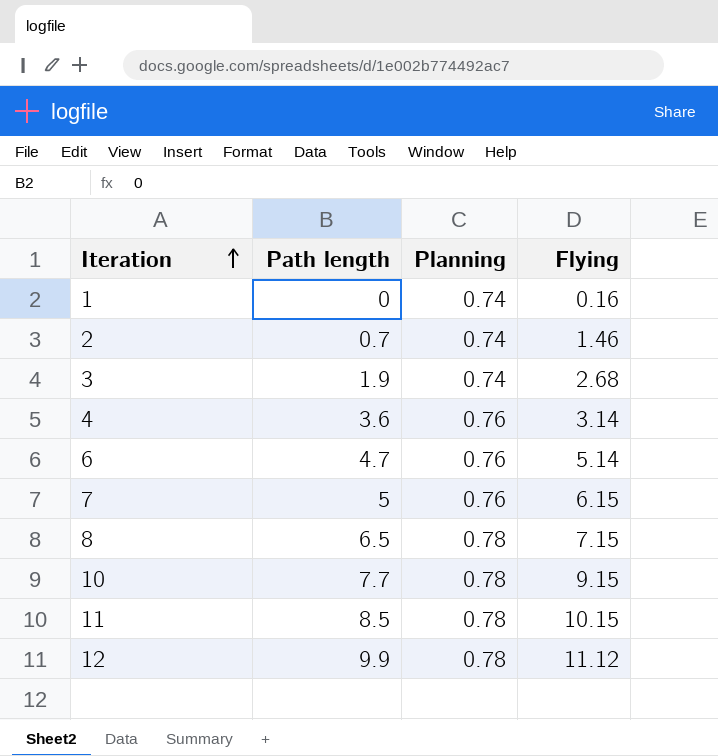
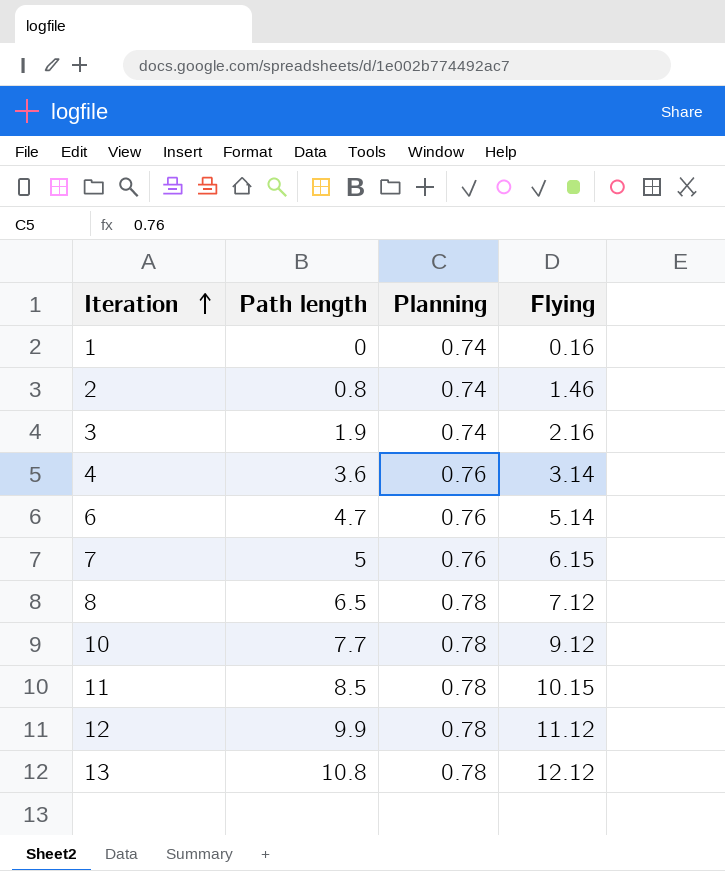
2 | Path length: 0.7 -> 0.8
3 | Flying: 2.68 -> 2.16
8 | Flying: 7.15 -> 7.12
10 | Flying: 9.15 -> 9.12
row 13: none -> 10.8 | 0.78 | 12.12

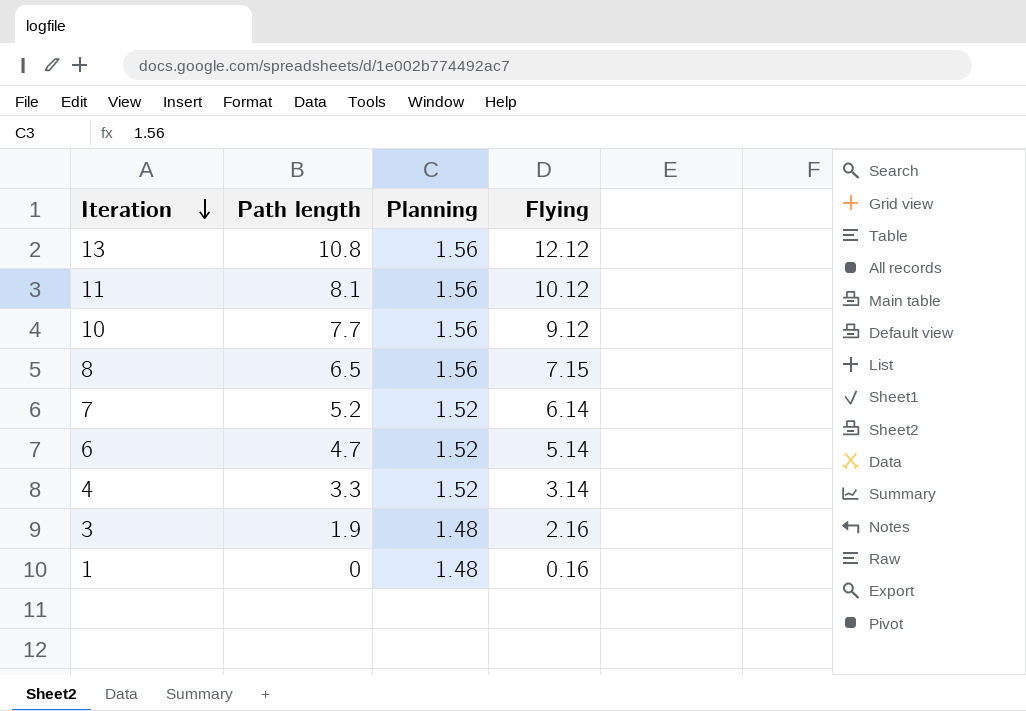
row order: Iteration ascending -> Iteration descending
row 2: 0.8 | 0.74 | 1.46 -> none
row 12: 9.9 | 0.78 | 11.12 -> none
13 | Planning: 0.78 -> 1.56
11 | Path length: 8.5 -> 8.1
11 | Planning: 0.78 -> 1.56
11 | Flying: 10.15 -> 10.12
10 | Planning: 0.78 -> 1.56
8 | Planning: 0.78 -> 1.56
8 | Flying: 7.12 -> 7.15
7 | Path length: 5 -> 5.2
7 | Planning: 0.76 -> 1.52
7 | Flying: 6.15 -> 6.14
6 | Planning: 0.76 -> 1.52
4 | Path length: 3.6 -> 3.3
4 | Planning: 0.76 -> 1.52
3 | Planning: 0.74 -> 1.48
1 | Planning: 0.74 -> 1.48

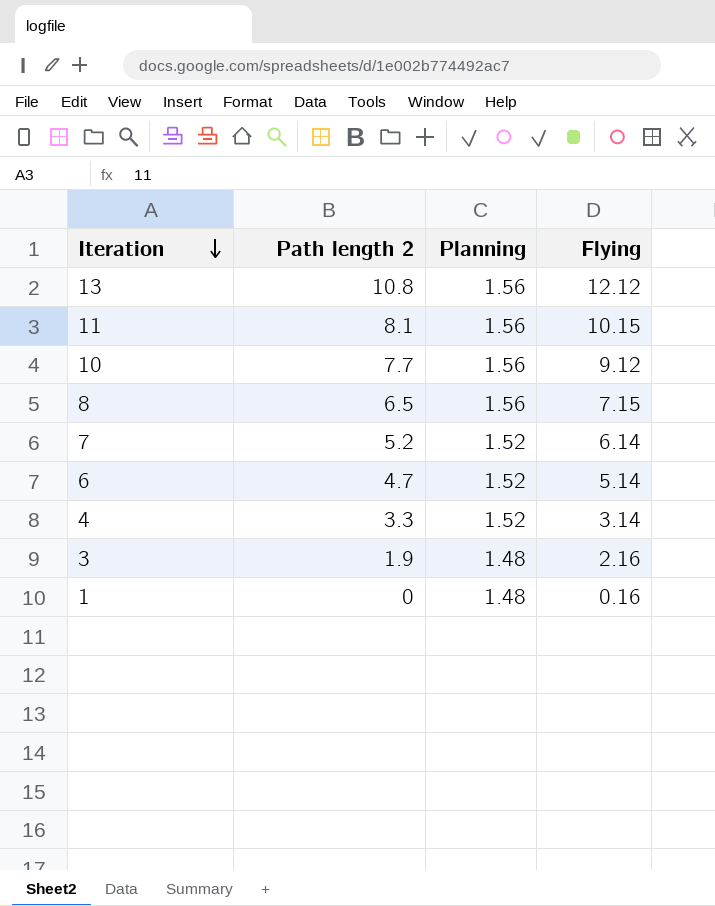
column name: Path length -> Path length 2
11 | Flying: 10.12 -> 10.15

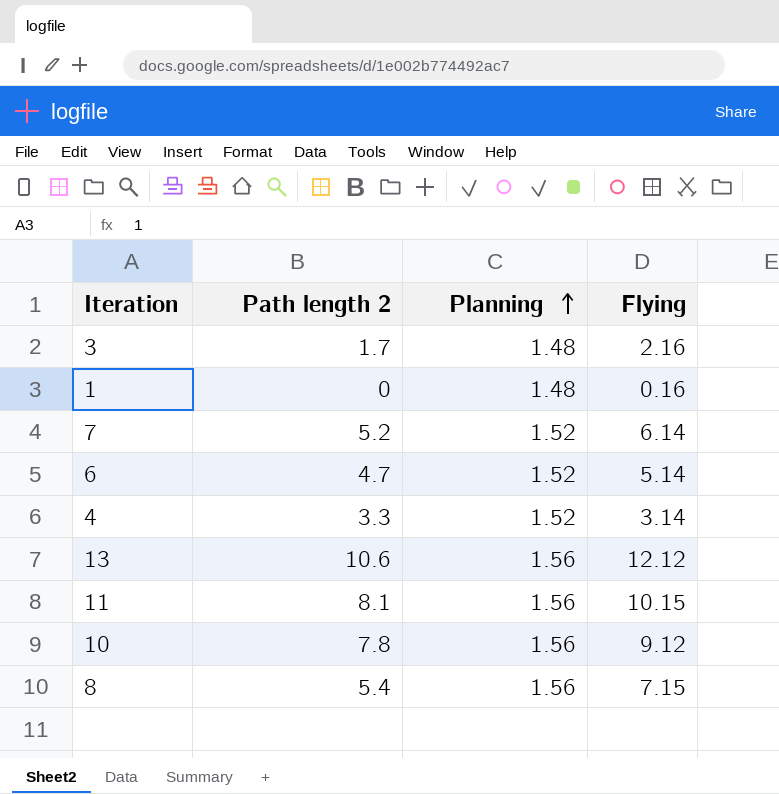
row order: Iteration descending -> Planning ascending
3 | Path length 2: 1.9 -> 1.7
13 | Path length 2: 10.8 -> 10.6
10 | Path length 2: 7.7 -> 7.8
8 | Path length 2: 6.5 -> 5.4

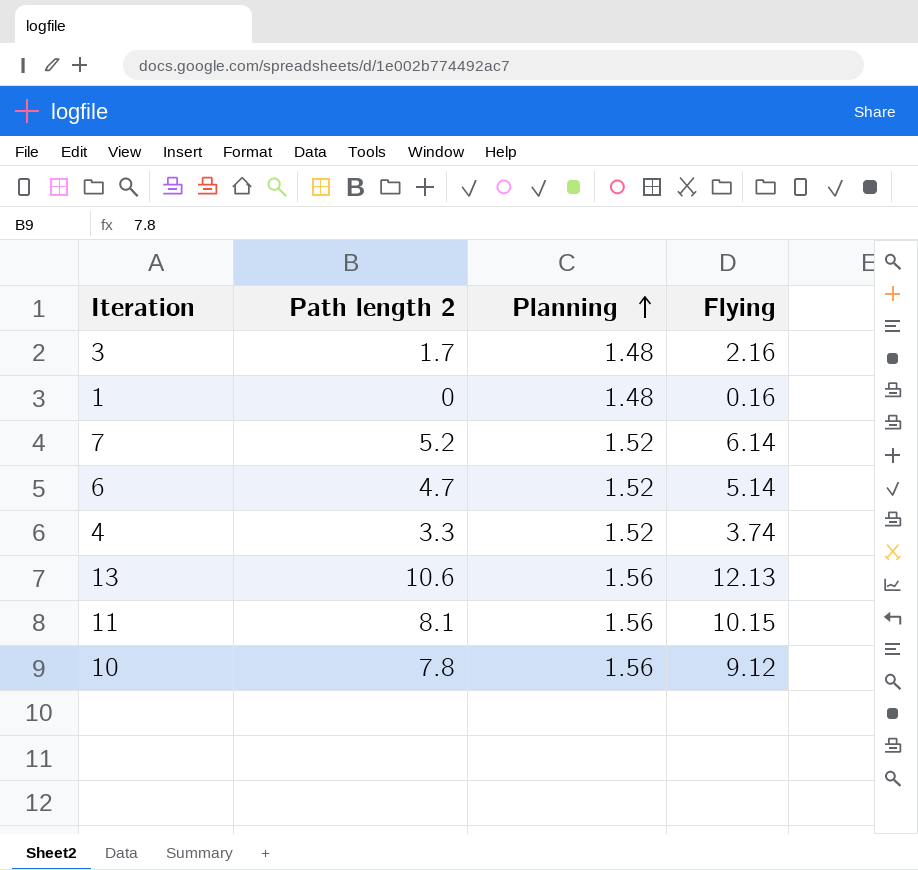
row 8: 5.4 | 1.56 | 7.15 -> none
4 | Flying: 3.14 -> 3.74
13 | Flying: 12.12 -> 12.13

